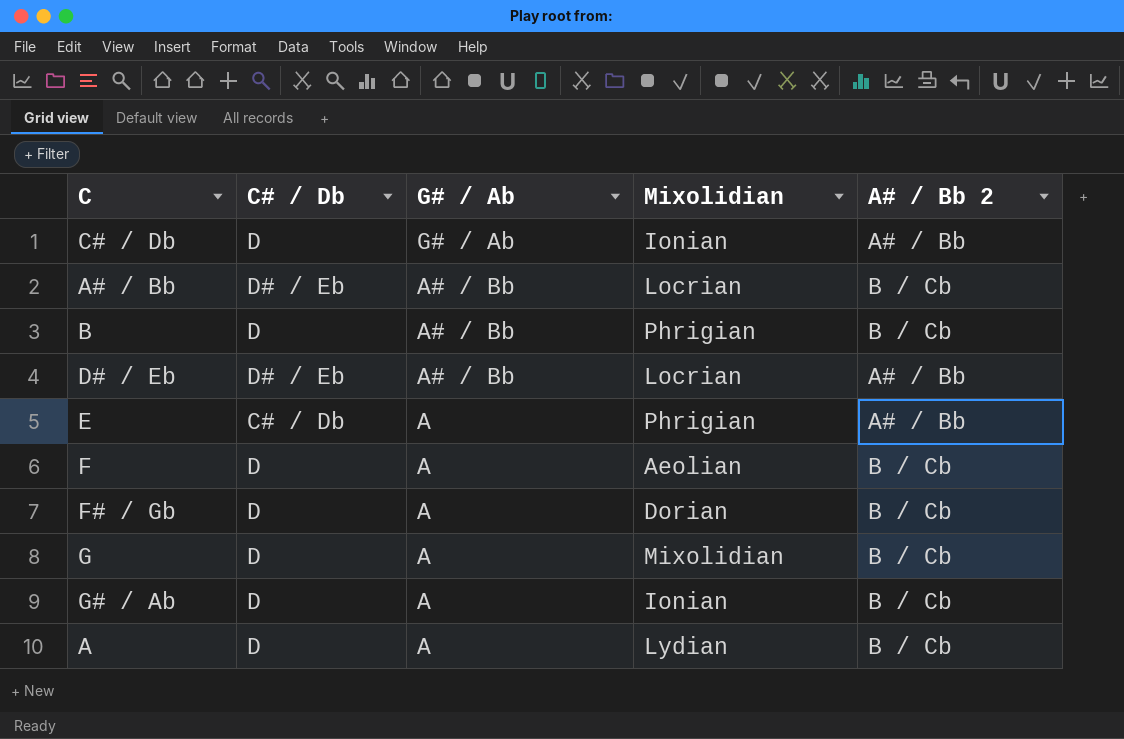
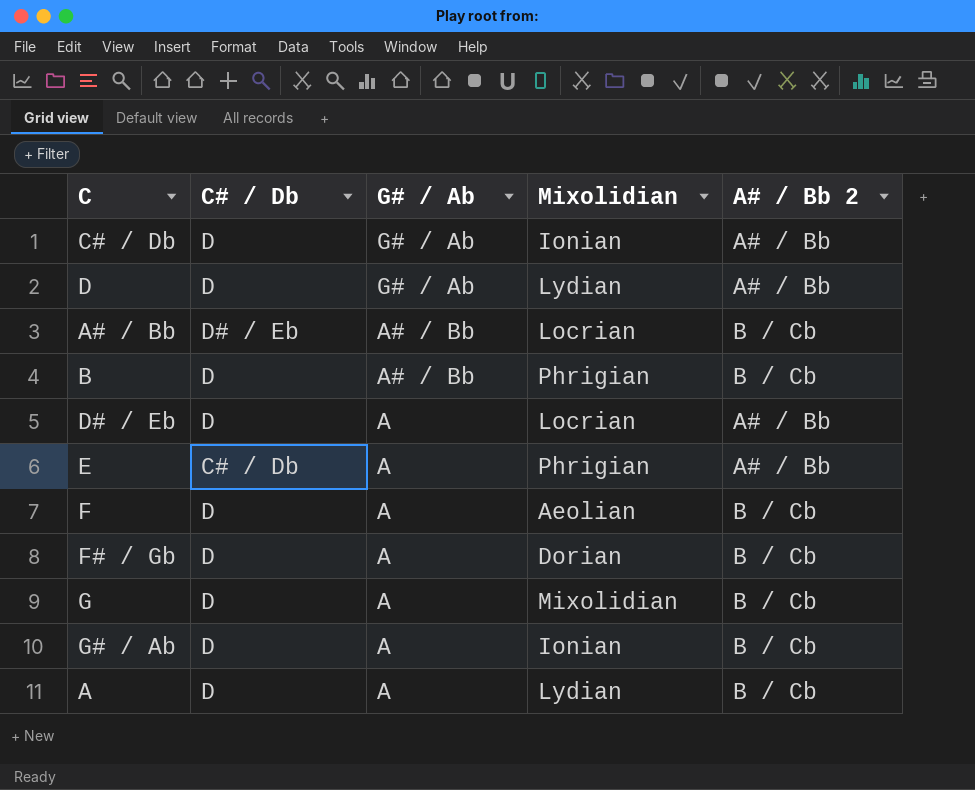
row D: none -> D | G# / Ab | Lydian | A# / Bb
D# / Eb | C# / Db: D# / Eb -> D
D# / Eb | G# / Ab: A# / Bb -> A

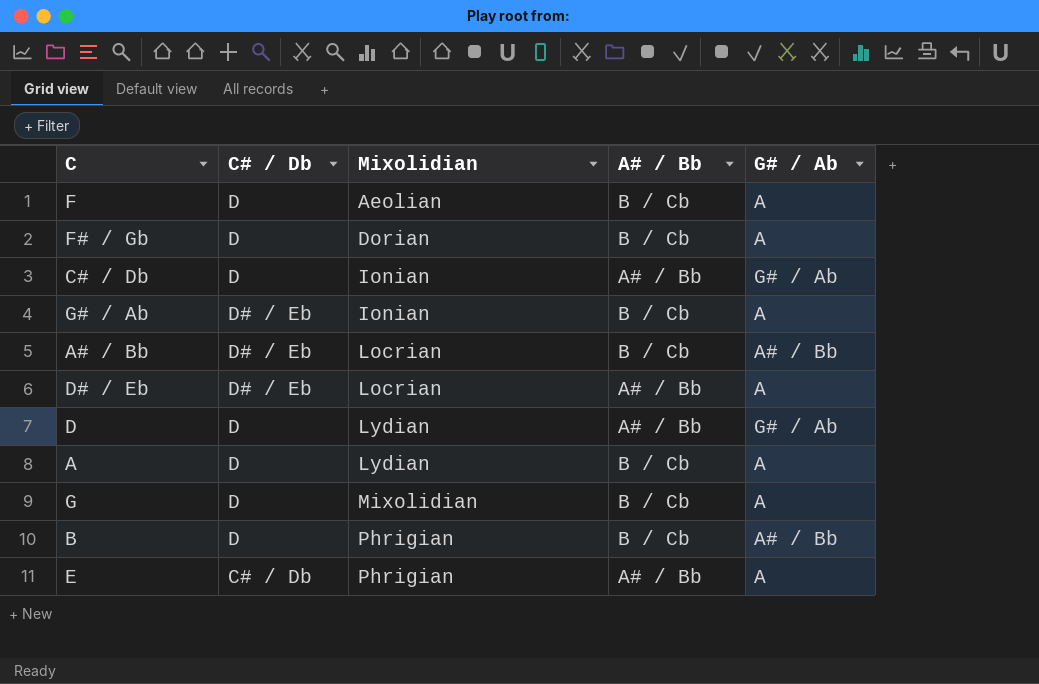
row order: G# / Ab descending -> Mixolidian ascending
column name: A# / Bb 2 -> A# / Bb
column G# / Ab | position: 3 -> 5
G# / Ab | C# / Db: D -> D# / Eb
D# / Eb | C# / Db: D -> D# / Eb

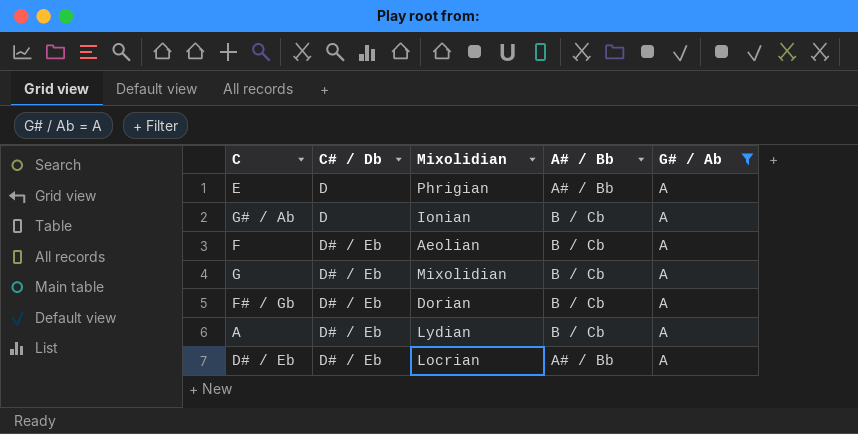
filter: none -> G# / Ab = A
row order: Mixolidian ascending -> C# / Db ascending
E | C# / Db: C# / Db -> D
G# / Ab | C# / Db: D# / Eb -> D
F | C# / Db: D -> D# / Eb
G | C# / Db: D -> D# / Eb
F# / Gb | C# / Db: D -> D# / Eb
A | C# / Db: D -> D# / Eb

